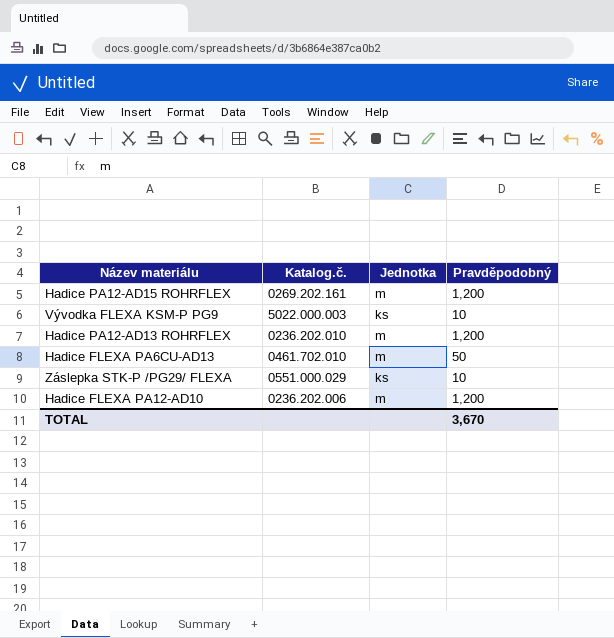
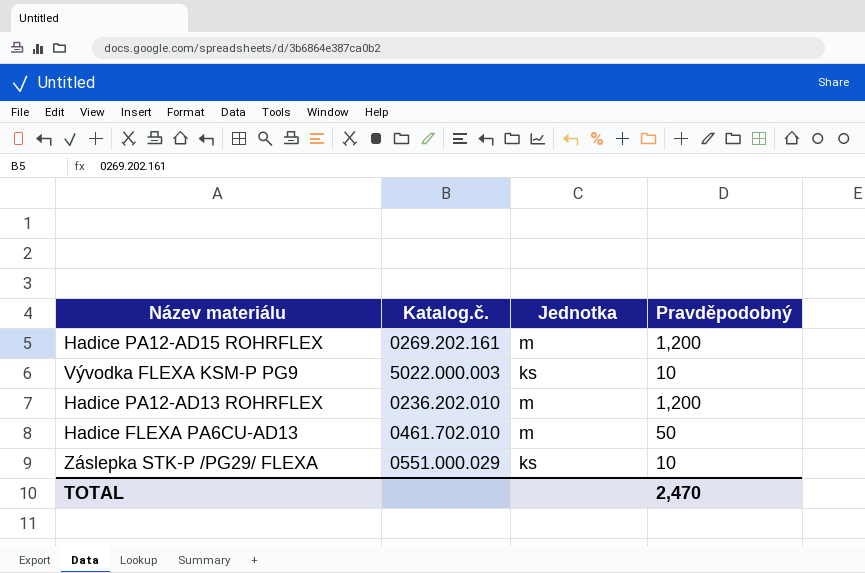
row Hadice FLEXA PA12-AD10: 0236.202.006 | m | 1,200 -> none
TOTAL | Pravděpodobný: 3,670 -> 2,470

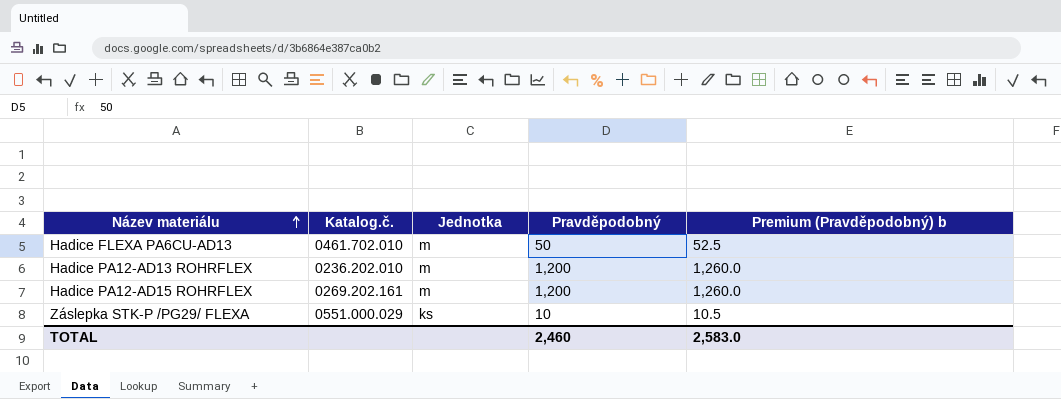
row order: none -> Název materiálu ascending
column Premium (Pravděpodobný) b | formula: none -> [Pravděpodobný] * 1.05
row Vývodka FLEXA KSM-P PG9: 5022.000.003 | ks | 10 -> none
TOTAL | Pravděpodobný: 2,470 -> 2,460

